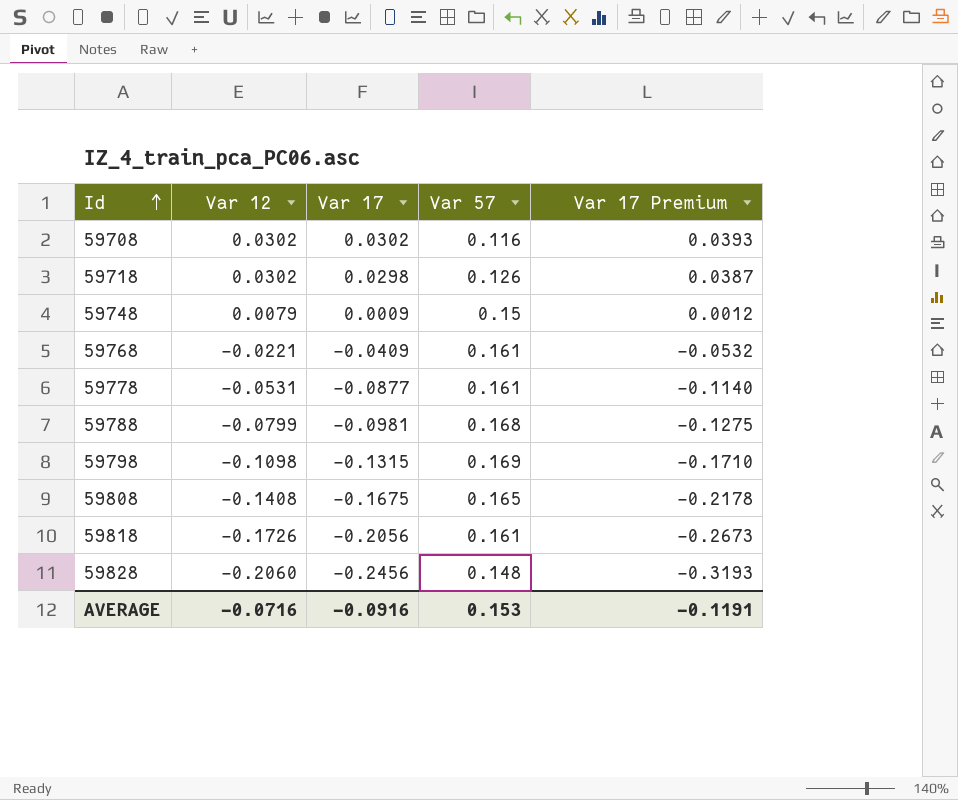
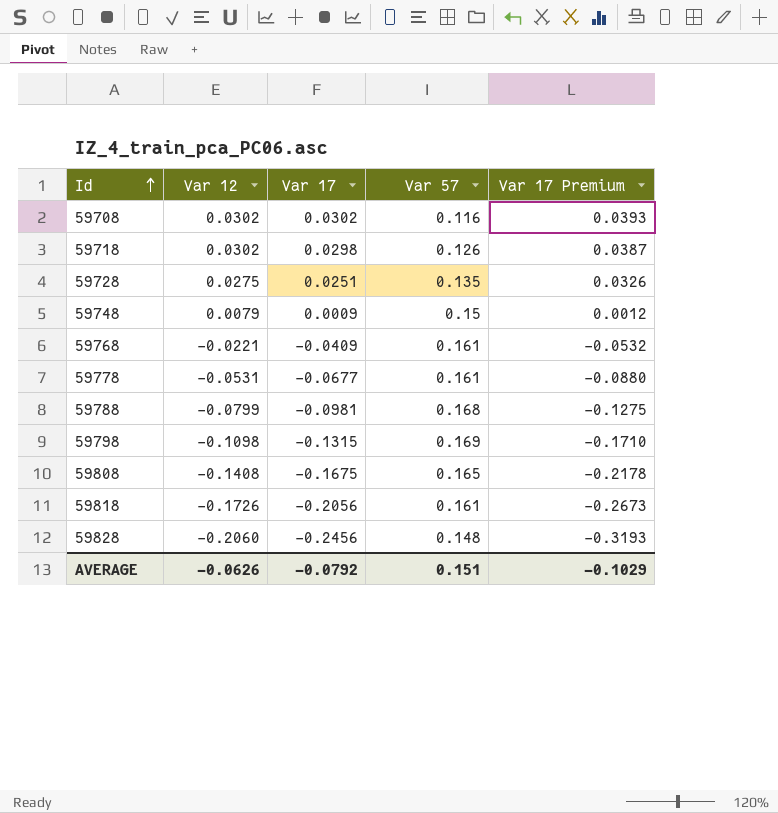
row 59728: none -> 0.0275 | 0.0251 | 0.135 | 0.0326
59778 | Var 17: -0.0877 -> -0.0677
59778 | Var 17 Premium: -0.1140 -> -0.0880
AVERAGE | Var 12: -0.0716 -> -0.0626
AVERAGE | Var 17: -0.0916 -> -0.0792
AVERAGE | Var 57: 0.153 -> 0.151
AVERAGE | Var 17 Premium: -0.1191 -> -0.1029

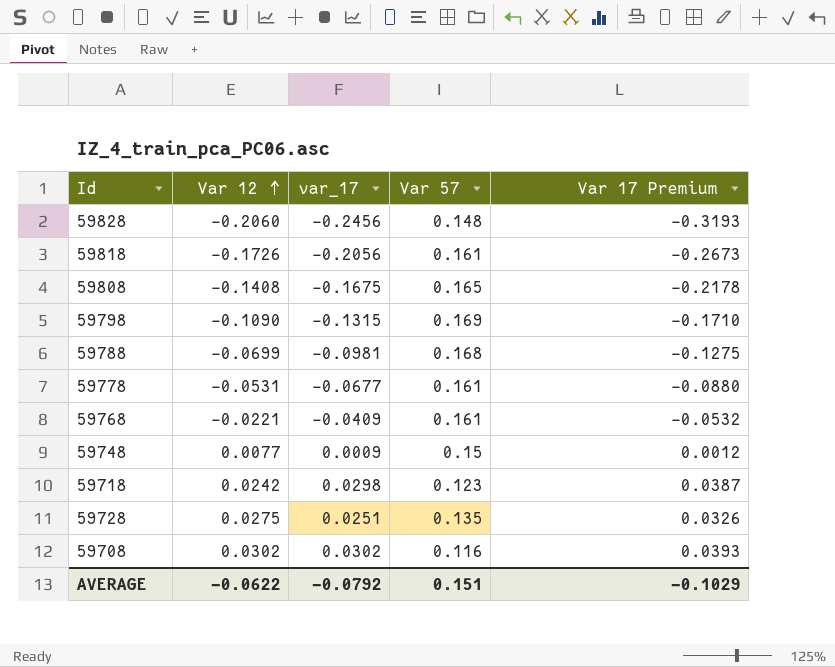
row order: Id ascending -> Var 12 ascending
column name: Var 17 -> var_17
59798 | Var 12: -0.1098 -> -0.1090
59788 | Var 12: -0.0799 -> -0.0699
59748 | Var 12: 0.0079 -> 0.0077
59718 | Var 12: 0.0302 -> 0.0242
59718 | Var 57: 0.126 -> 0.123
AVERAGE | Var 12: -0.0626 -> -0.0622

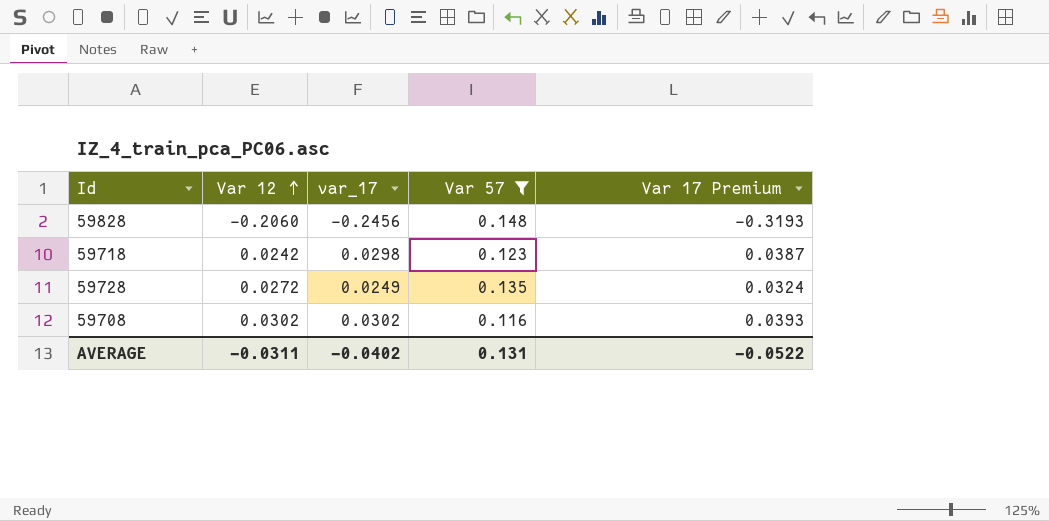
filter: none -> Var 57 <= 0.148
59728 | Var 12: 0.0275 -> 0.0272
59728 | var_17: 0.0251 -> 0.0249
59728 | Var 17 Premium: 0.0326 -> 0.0324
AVERAGE | Var 12: -0.0622 -> -0.0311
AVERAGE | var_17: -0.0792 -> -0.0402
AVERAGE | Var 57: 0.151 -> 0.131
AVERAGE | Var 17 Premium: -0.1029 -> -0.0522

